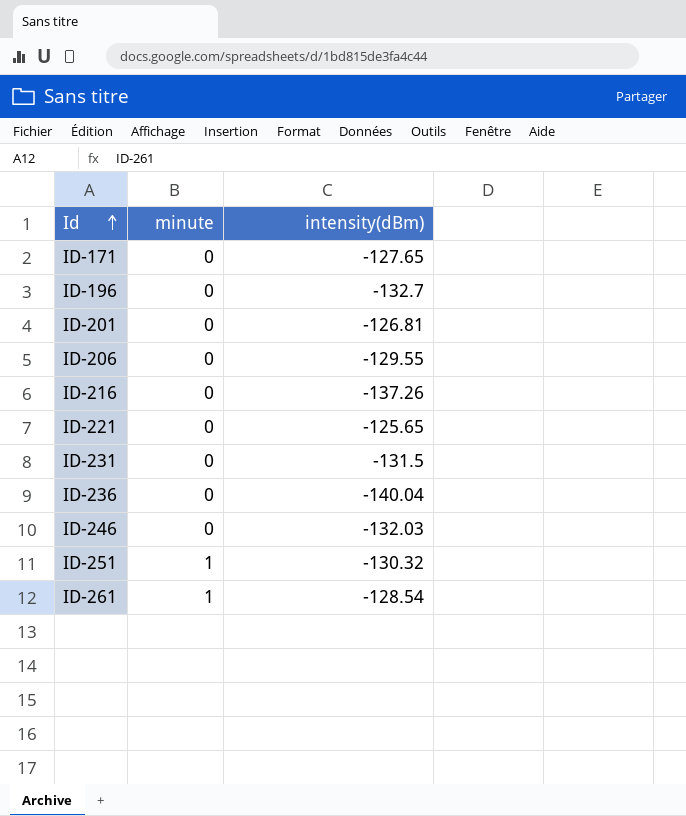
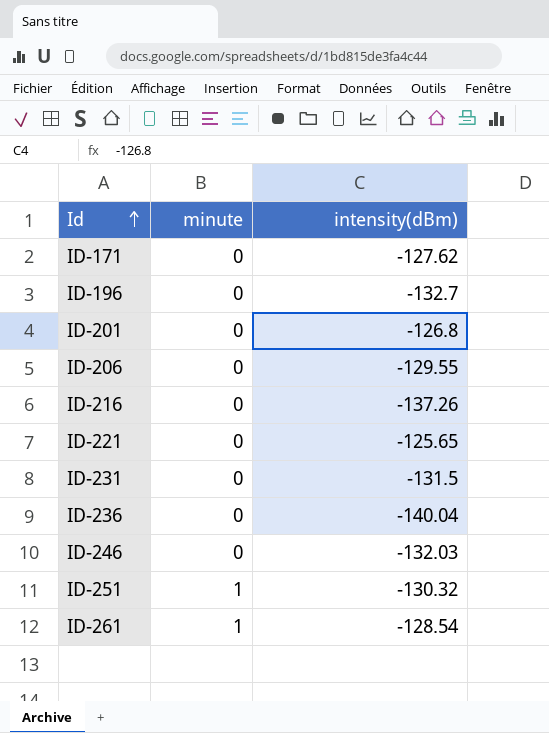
ID-171 | intensity(dBm): -127.65 -> -127.62
ID-201 | intensity(dBm): -126.81 -> -126.8

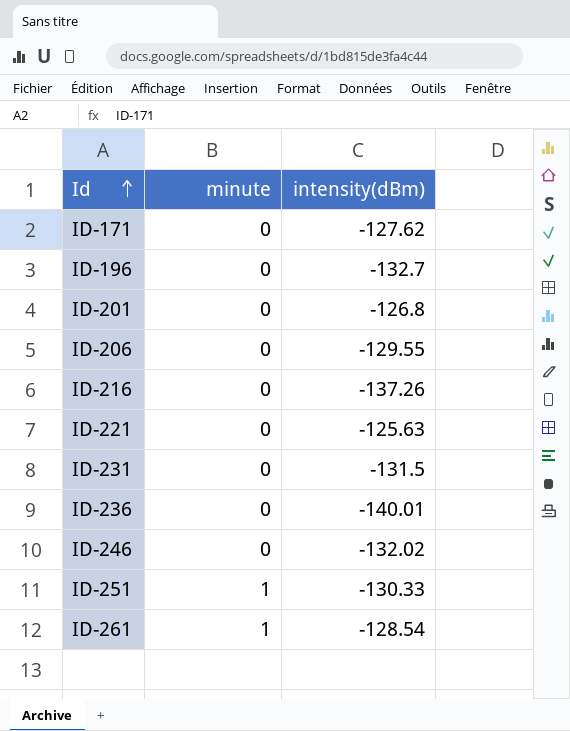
ID-221 | intensity(dBm): -125.65 -> -125.63
ID-236 | intensity(dBm): -140.04 -> -140.01
ID-246 | intensity(dBm): -132.03 -> -132.02
ID-251 | intensity(dBm): -130.32 -> -130.33

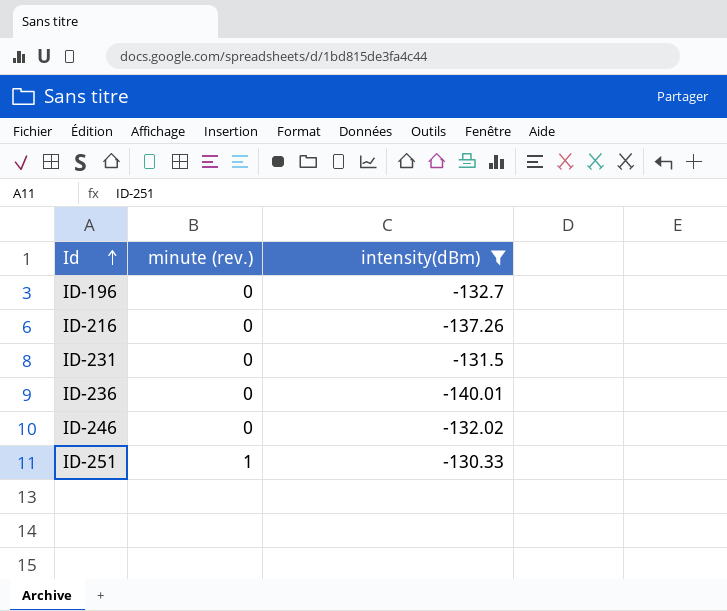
filter: none -> intensity(dBm) <= -130.33
column name: minute -> minute (rev.)

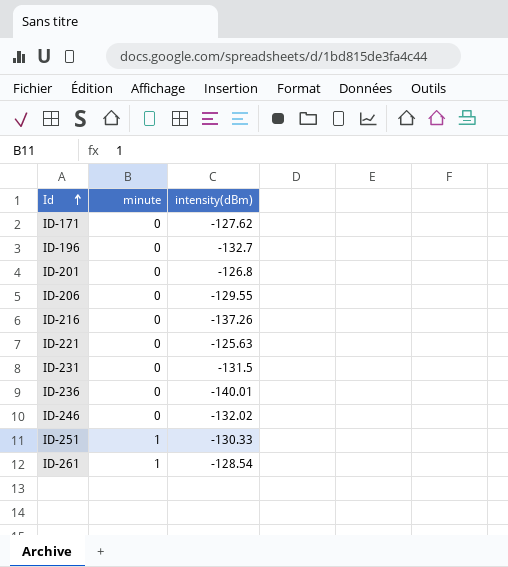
filter: intensity(dBm) <= -130.33 -> none
column name: minute (rev.) -> minute

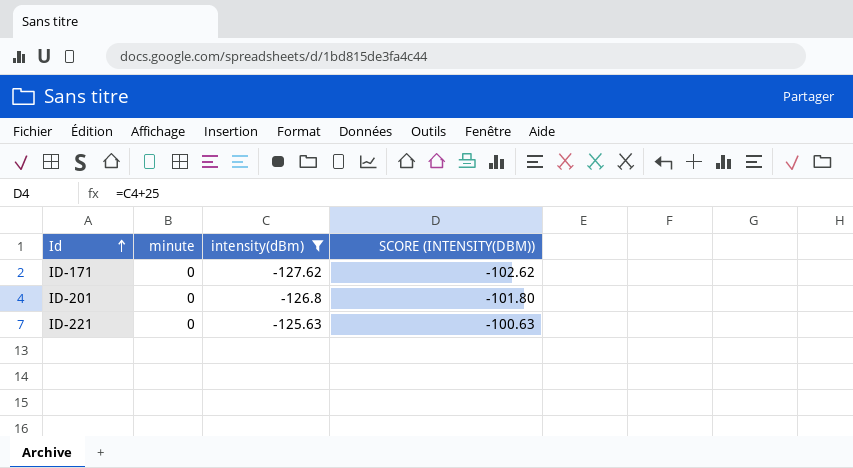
filter: none -> intensity(dBm) >= -127.62
column SCORE (INTENSITY(DBM)) | formula: none -> [intensity(dBm)] + 25

